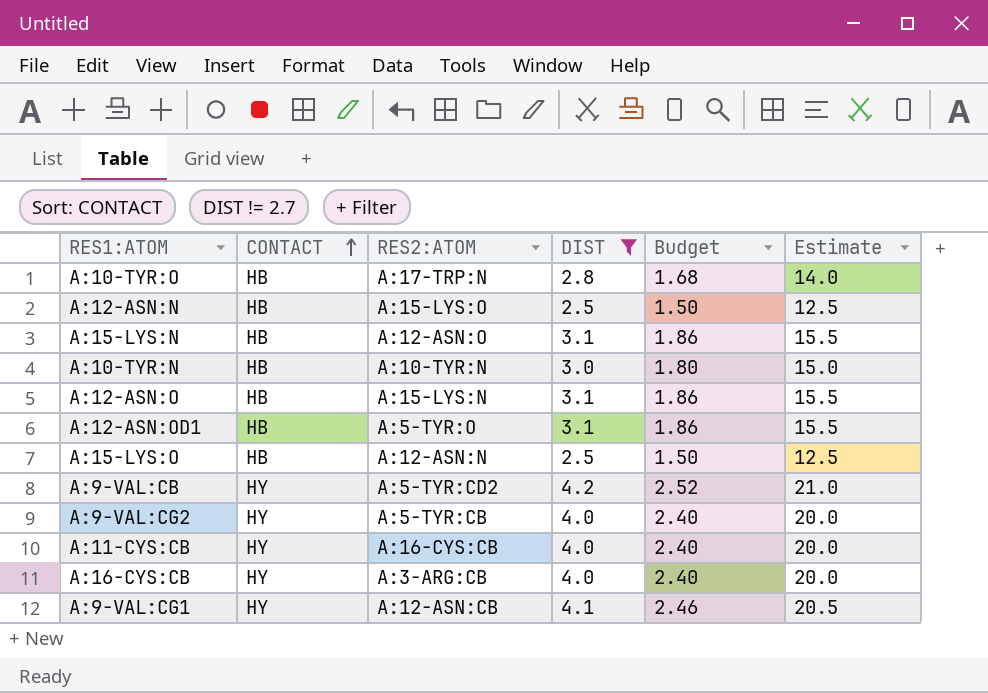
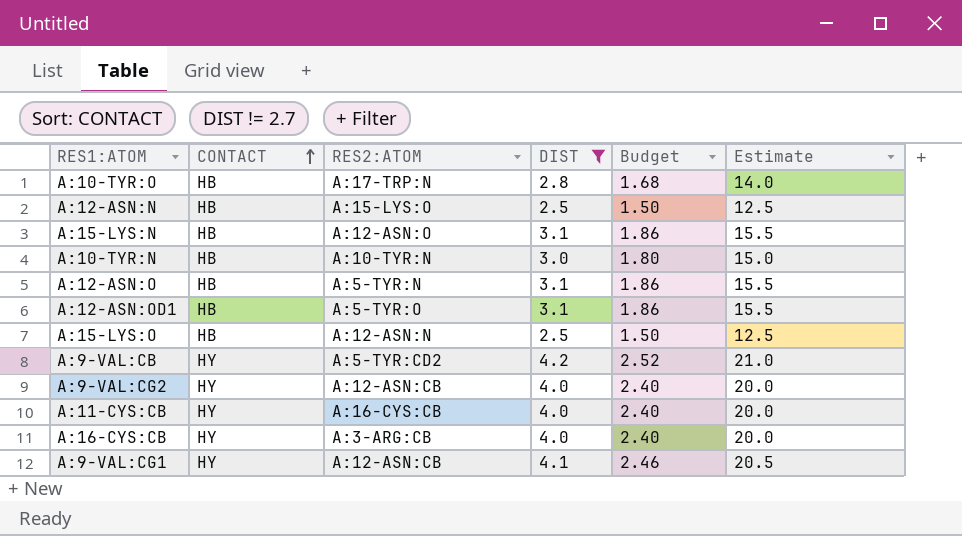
A:12-ASN:O | RES2:ATOM: A:15-LYS:N -> A:5-TYR:N
A:9-VAL:CG2 | RES2:ATOM: A:5-TYR:CB -> A:12-ASN:CB

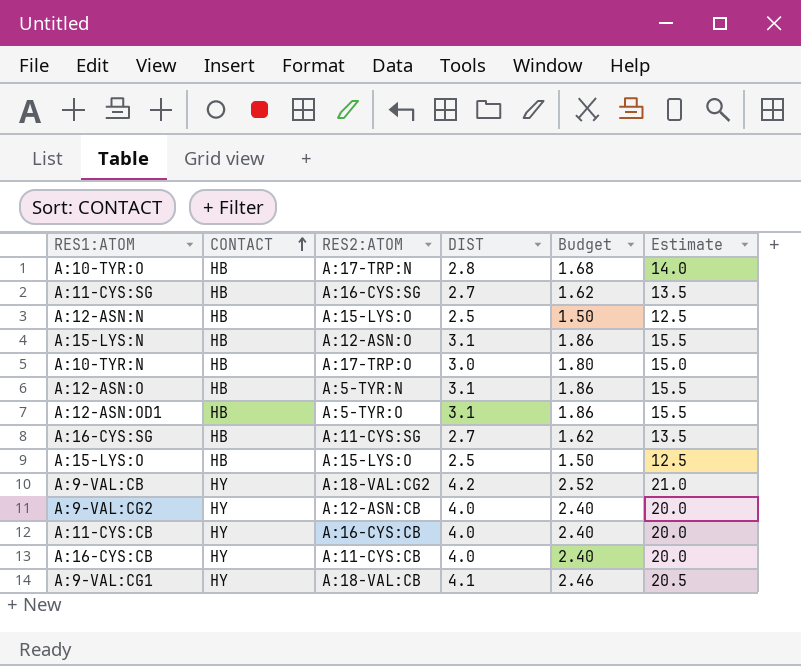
filter: DIST != 2.7 -> none
A:10-TYR:N | RES2:ATOM: A:10-TYR:N -> A:17-TRP:O
A:15-LYS:O | RES2:ATOM: A:12-ASN:N -> A:15-LYS:O
A:9-VAL:CB | RES2:ATOM: A:5-TYR:CD2 -> A:18-VAL:CG2
A:16-CYS:CB | RES2:ATOM: A:3-ARG:CB -> A:11-CYS:CB
A:9-VAL:CG1 | RES2:ATOM: A:12-ASN:CB -> A:18-VAL:CB

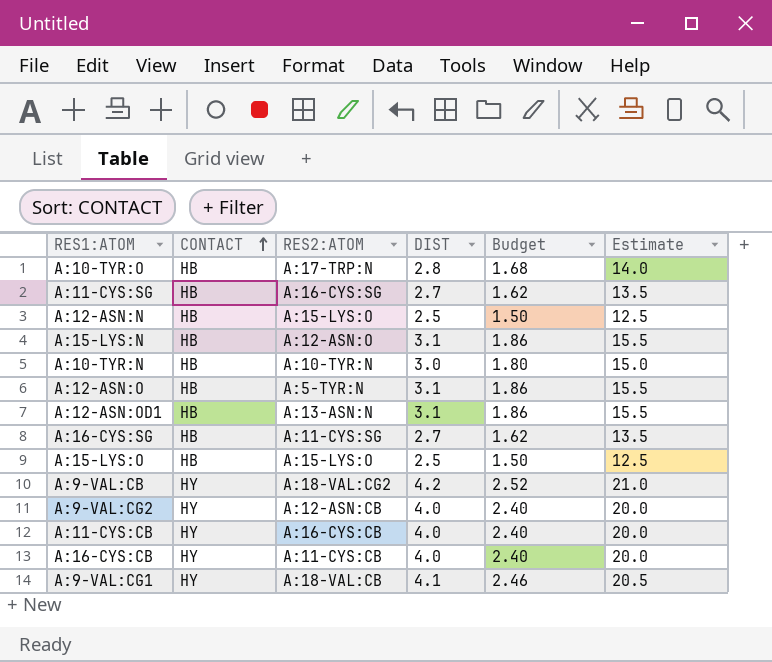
A:10-TYR:N | RES2:ATOM: A:17-TRP:O -> A:10-TYR:N
A:12-ASN:OD1 | RES2:ATOM: A:5-TYR:O -> A:13-ASN:N

